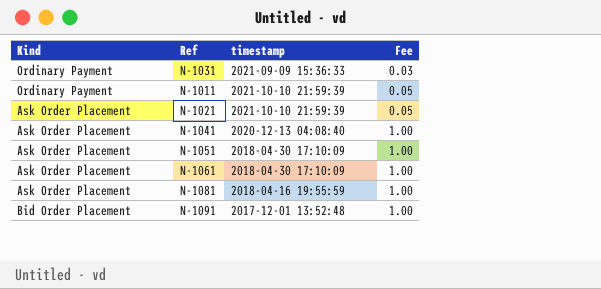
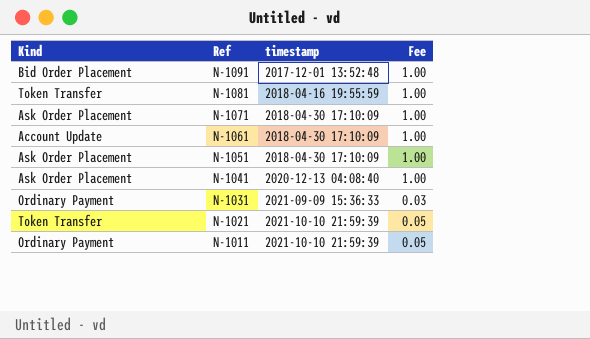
row order: Fee ascending -> Ref descending
N-1081 | Kind: Ask Order Placement -> Token Transfer
row N-1071: none -> Ask Order Placement | 2018-04-30 17:10:09 | 1.00
N-1061 | Kind: Ask Order Placement -> Account Update
N-1021 | Kind: Ask Order Placement -> Token Transfer

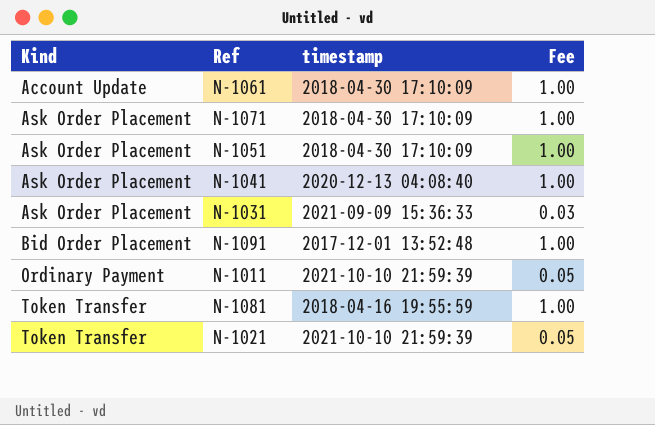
row order: Ref descending -> Kind ascending
N-1031 | Kind: Ordinary Payment -> Ask Order Placement

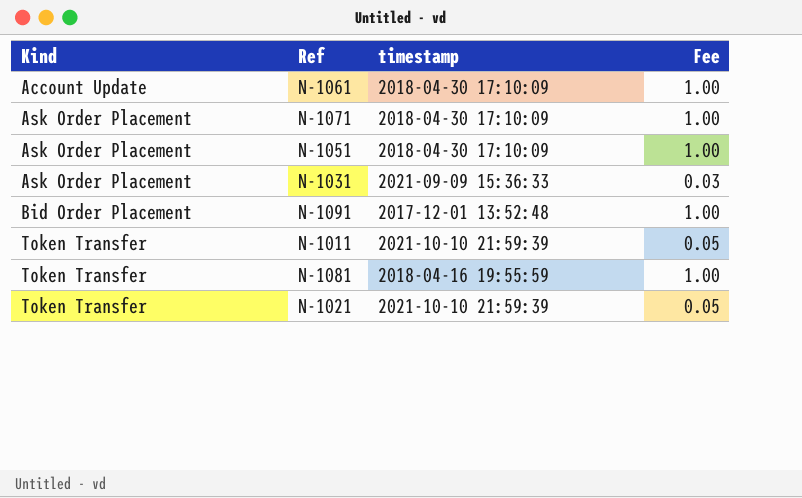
row N-1041: Ask Order Placement | 2020-12-13 04:08:40 | 1.00 -> none
N-1011 | Kind: Ordinary Payment -> Token Transfer

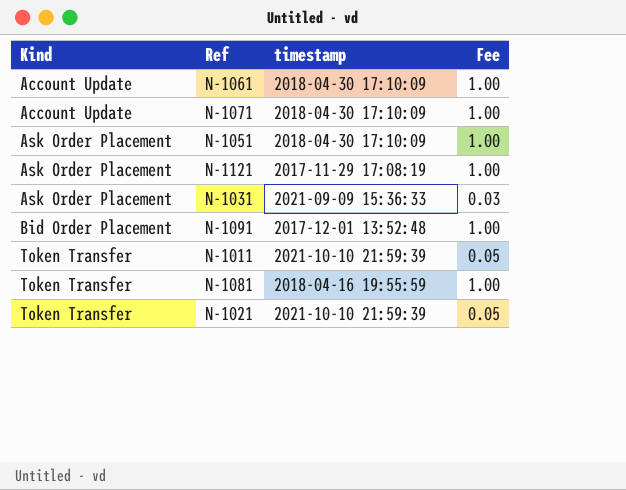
N-1071 | Kind: Ask Order Placement -> Account Update
row N-1121: none -> Ask Order Placement | 2017-11-29 17:08:19 | 1.00

